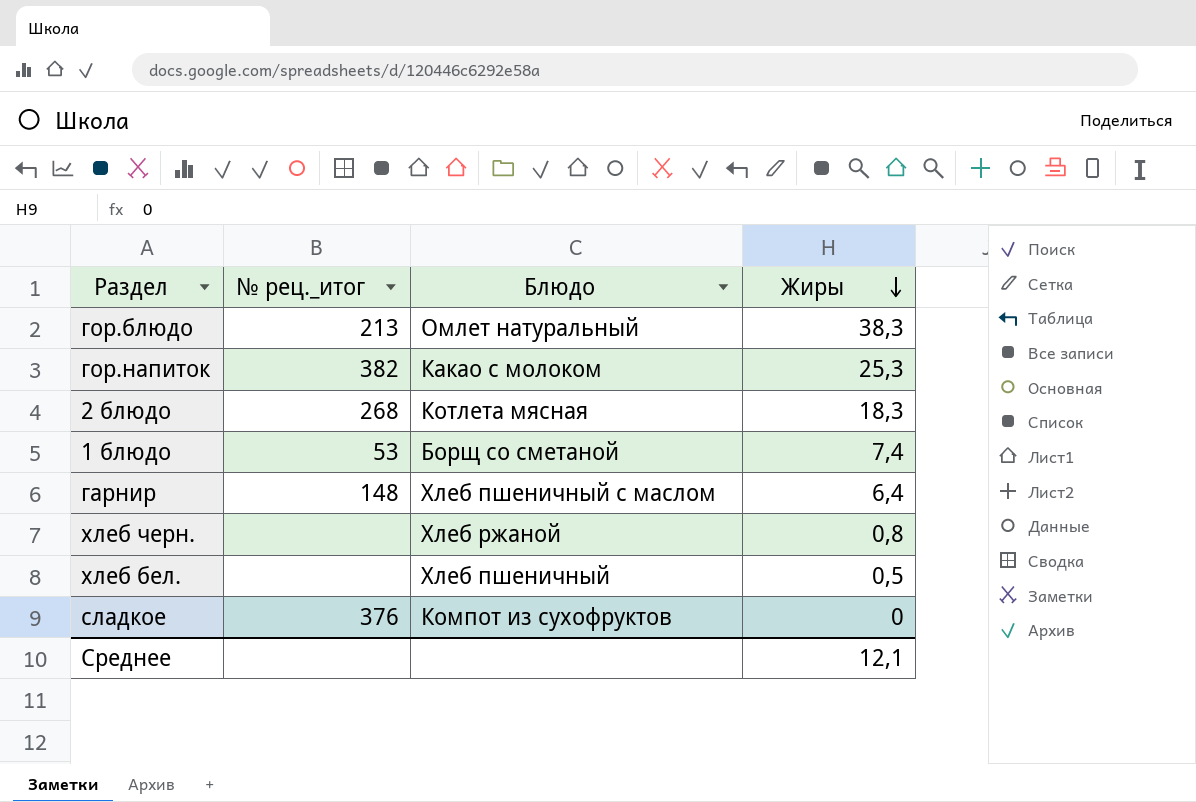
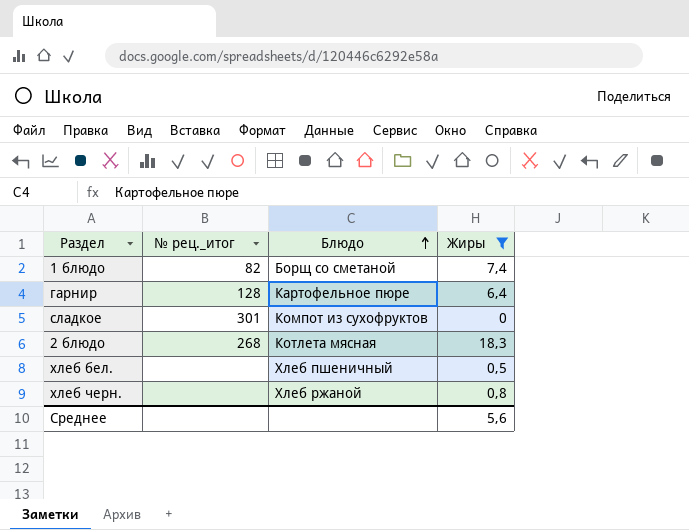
filter: none -> Жиры <= 18,3
row order: Жиры descending -> Блюдо ascending
1 блюдо | № рец._итог: 53 -> 82
гарнир | № рец._итог: 148 -> 128
гарнир | Блюдо: Хлеб пшеничный с маслом -> Картофельное пюре
сладкое | № рец._итог: 376 -> 301
Среднее | Жиры: 12,1 -> 5,6

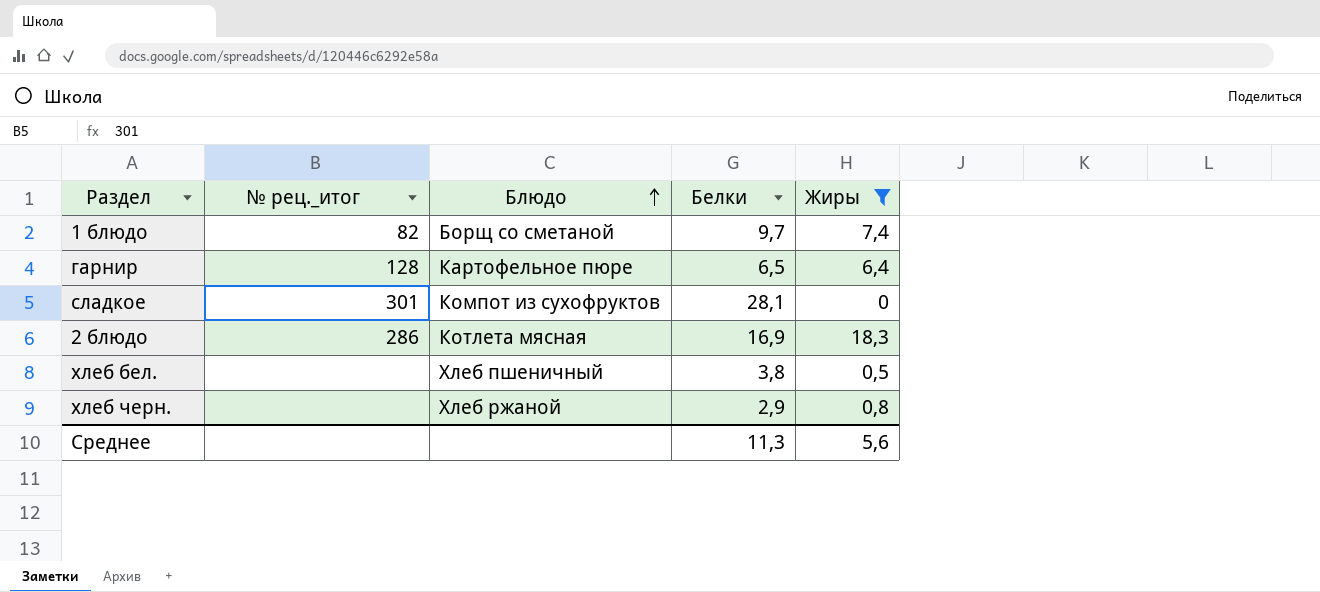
column Белки | position: none -> 4
2 блюдо | № рец._итог: 268 -> 286

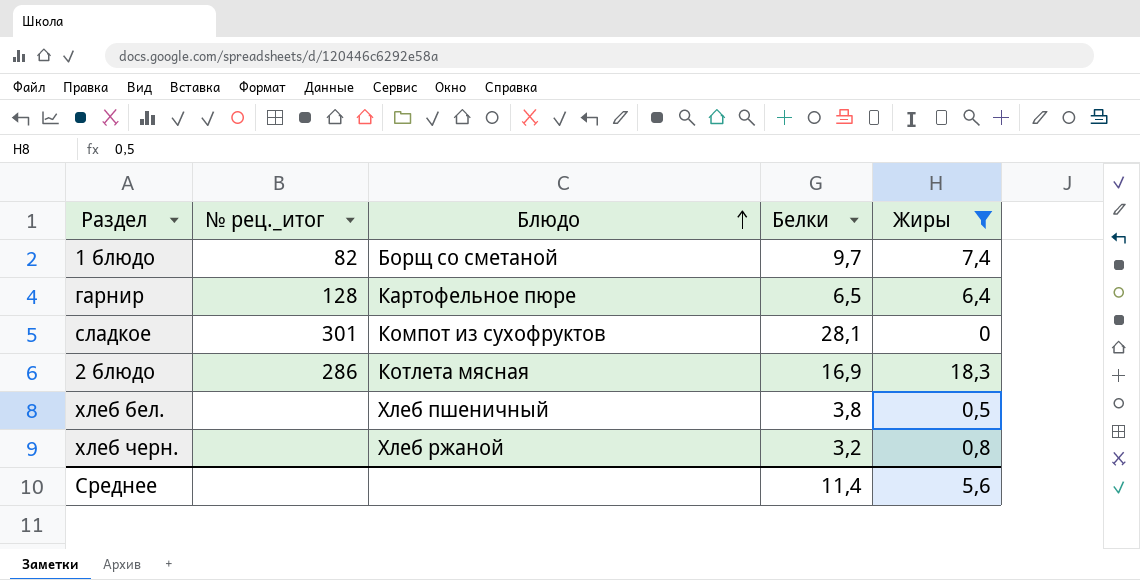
хлеб черн. | Белки: 2,9 -> 3,2
Среднее | Белки: 11,3 -> 11,4

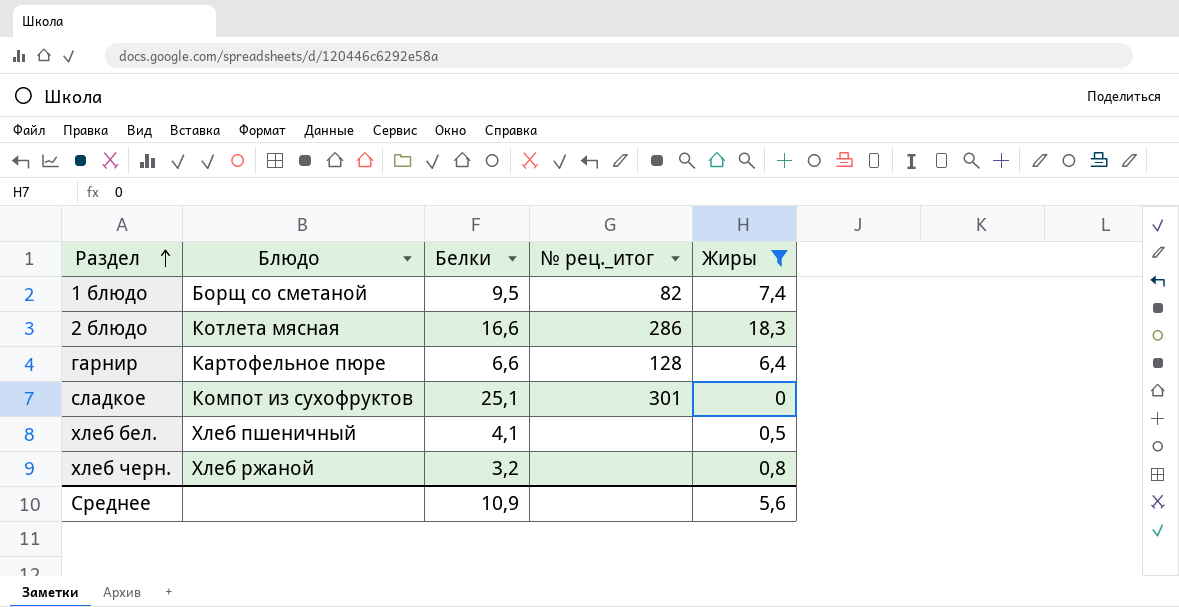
row order: Блюдо ascending -> Раздел ascending
column № рец._итог | position: 2 -> 4
1 блюдо | Белки: 9,7 -> 9,5
2 блюдо | Белки: 16,9 -> 16,6
гарнир | Белки: 6,5 -> 6,6
сладкое | Белки: 28,1 -> 25,1
хлеб бел. | Белки: 3,8 -> 4,1
Среднее | Белки: 11,4 -> 10,9

